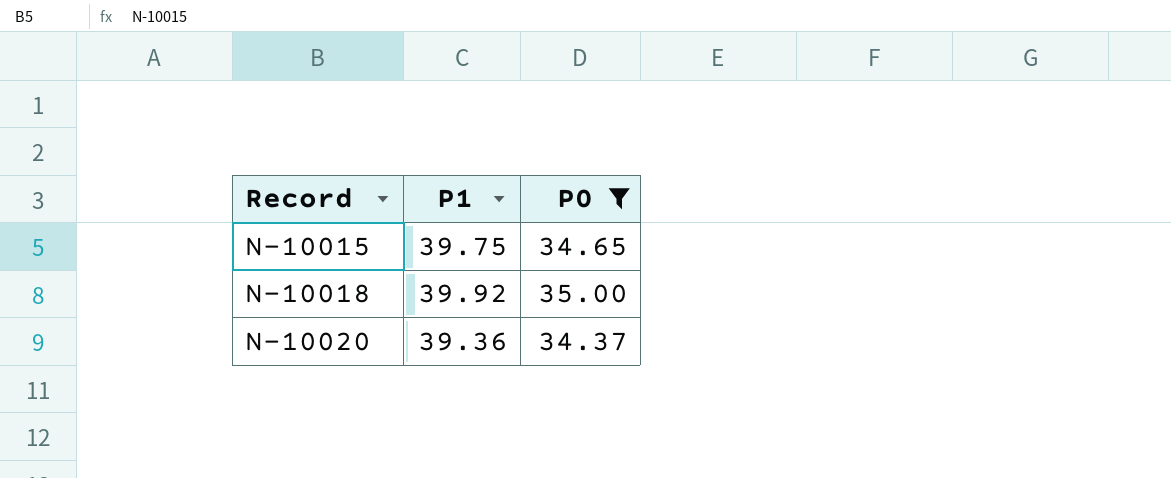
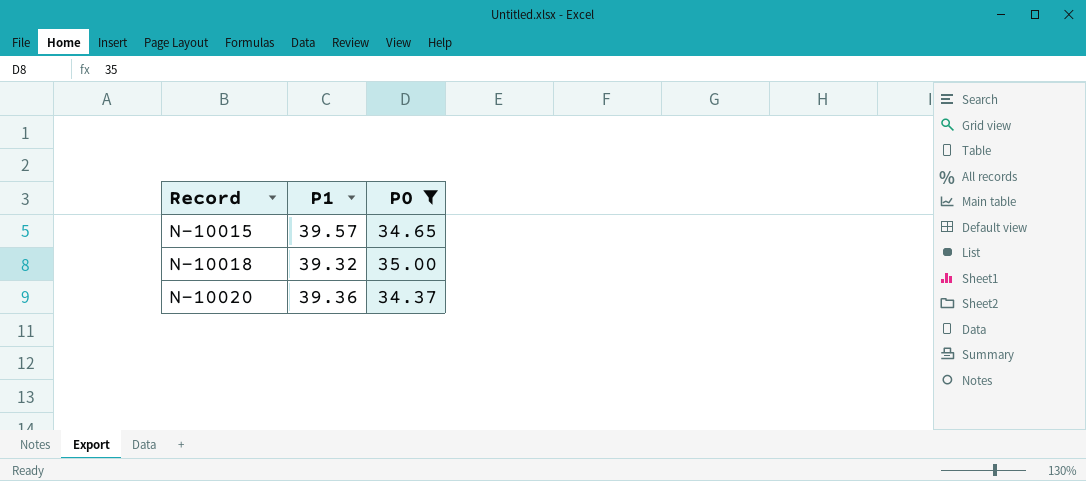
N-10015 | P1: 39.75 -> 39.57
N-10018 | P1: 39.92 -> 39.32

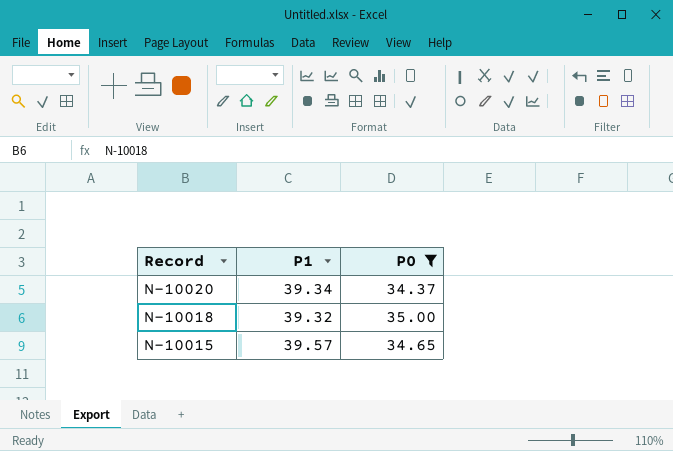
row order: Record ascending -> Record descending
N-10020 | P1: 39.36 -> 39.34

